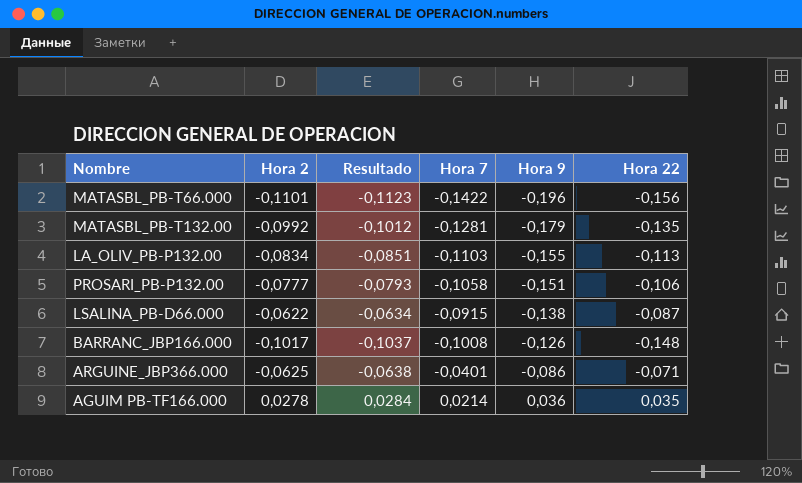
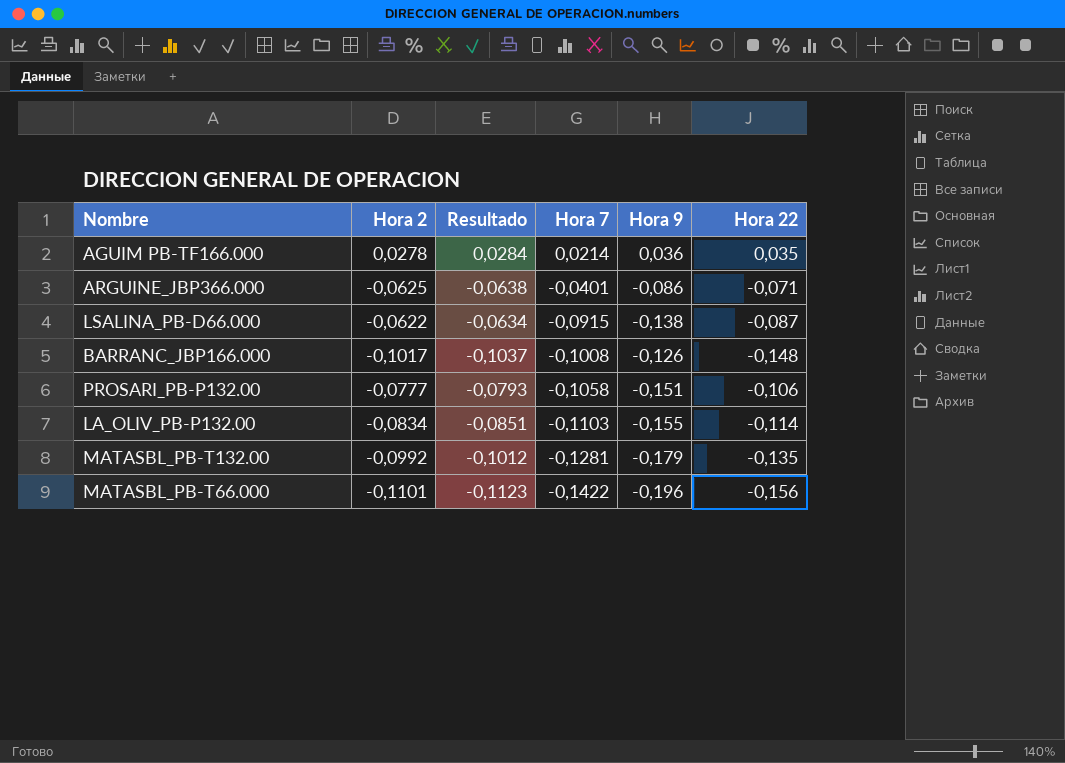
row order: Hora 9 ascending -> Hora 7 descending
LA_OLIV_PB-P132.00 | Hora 22: -0,113 -> -0,114

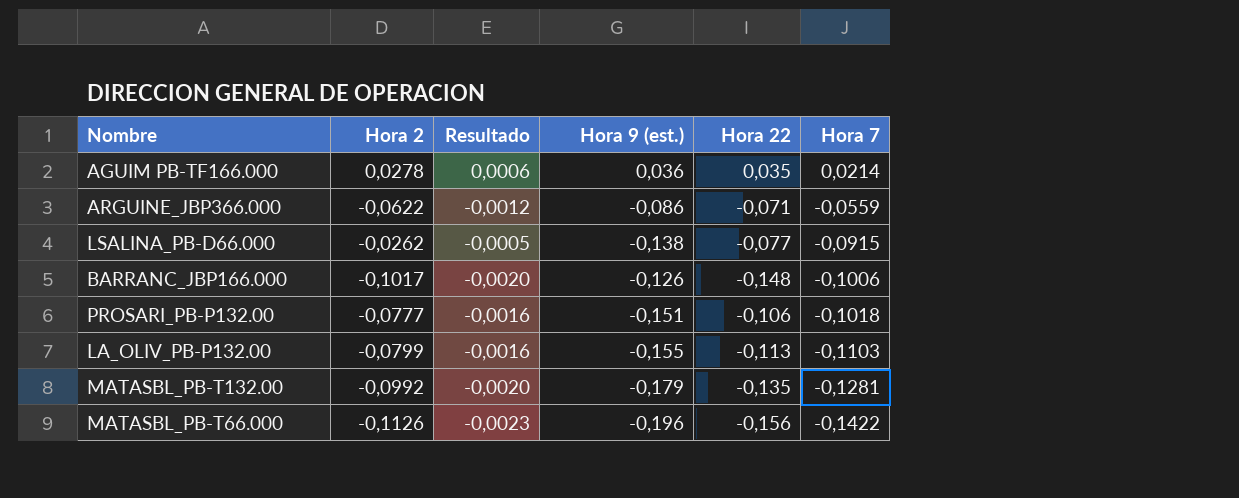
column Resultado | formula: [Hora 2] * 1,02 -> [Hora 2] * 0,02
column name: Hora 9 -> Hora 9 (est.)
column Hora 7 | position: 4 -> 6
ARGUINE_JBP366.000 | Hora 2: -0,0625 -> -0,0622
ARGUINE_JBP366.000 | Hora 7: -0,0401 -> -0,0559
LSALINA_PB-D66.000 | Hora 2: -0,0622 -> -0,0262
LSALINA_PB-D66.000 | Hora 22: -0,087 -> -0,077
BARRANC_JBP166.000 | Hora 7: -0,1008 -> -0,1006
PROSARI_PB-P132.00 | Hora 7: -0,1058 -> -0,1018
LA_OLIV_PB-P132.00 | Hora 2: -0,0834 -> -0,0799
LA_OLIV_PB-P132.00 | Hora 22: -0,114 -> -0,113
MATASBL_PB-T66.000 | Hora 2: -0,1101 -> -0,1126

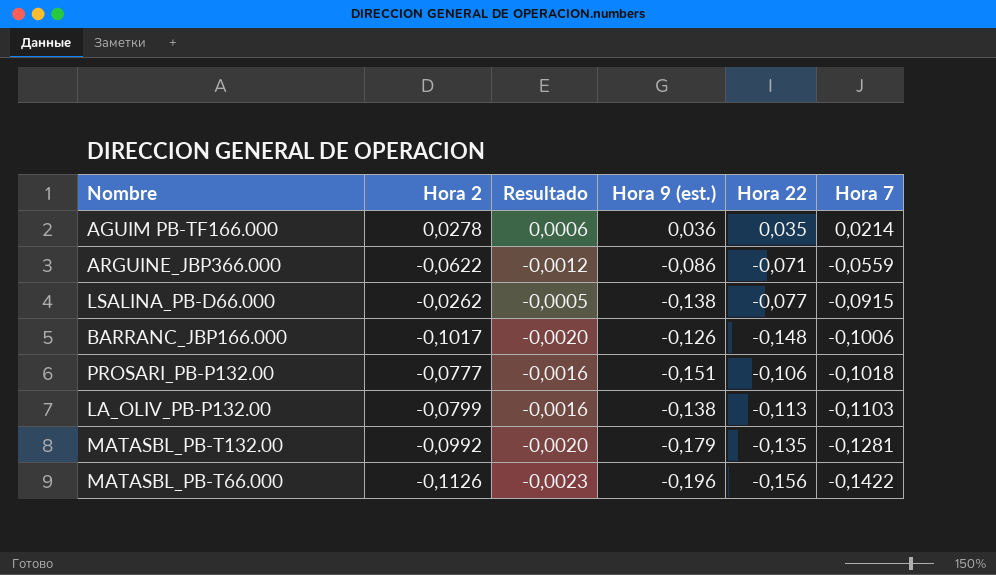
LA_OLIV_PB-P132.00 | Hora 9 (est.): -0,155 -> -0,138

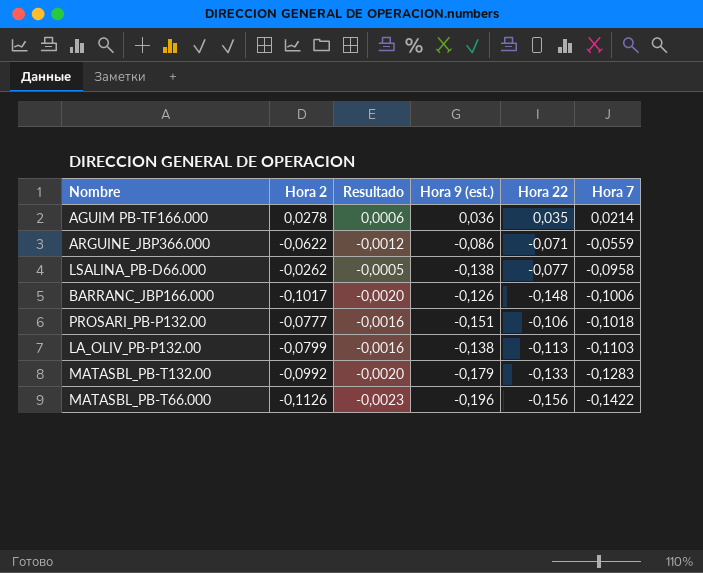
LSALINA_PB-D66.000 | Hora 7: -0,0915 -> -0,0958
MATASBL_PB-T132.00 | Hora 22: -0,135 -> -0,133
MATASBL_PB-T132.00 | Hora 7: -0,1281 -> -0,1283

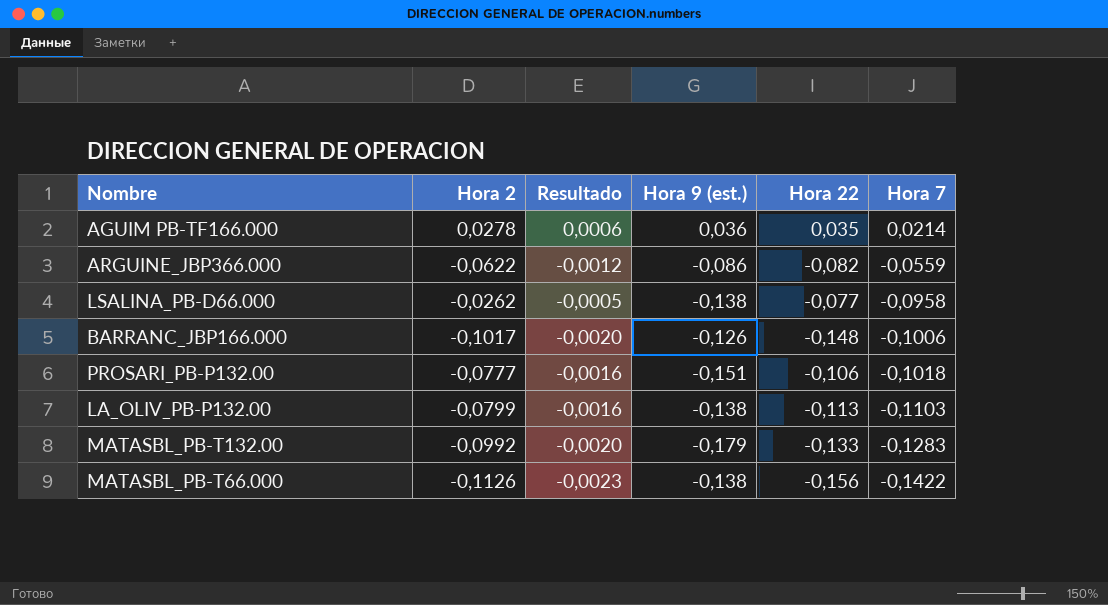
ARGUINE_JBP366.000 | Hora 22: -0,071 -> -0,082
MATASBL_PB-T66.000 | Hora 9 (est.): -0,196 -> -0,138

